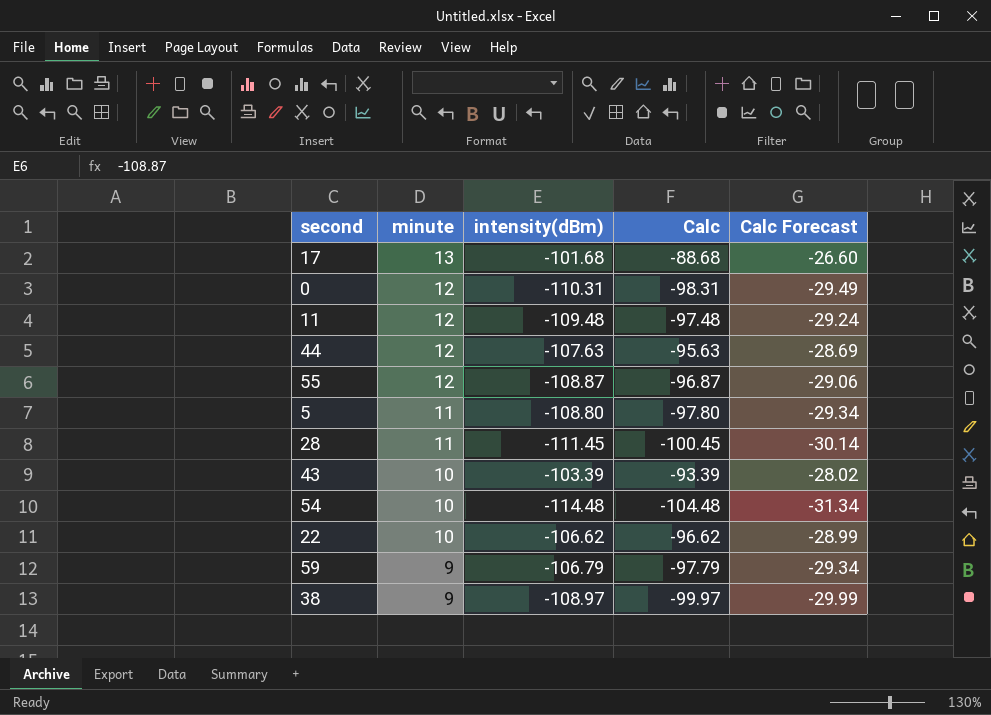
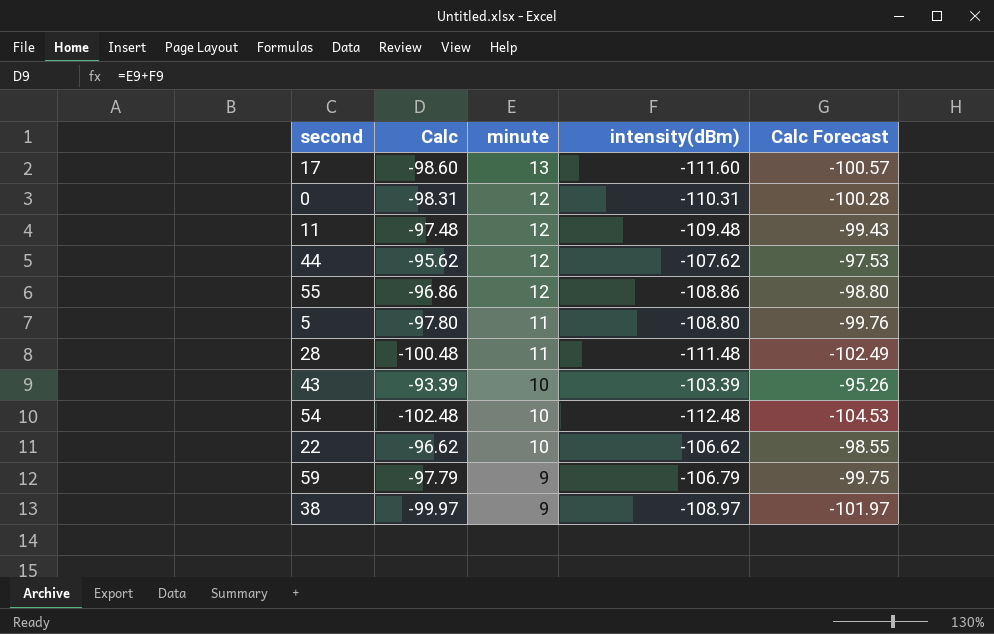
column Calc | position: 4 -> 2
column Calc Forecast | formula: [Calc] * 0.3 -> [Calc] * 1.02
17 | Calc: -88.68 -> -98.60
17 | intensity(dBm): -101.68 -> -111.60
44 | Calc: -95.63 -> -95.62
44 | intensity(dBm): -107.63 -> -107.62
55 | Calc: -96.87 -> -96.86
55 | intensity(dBm): -108.87 -> -108.86
28 | Calc: -100.45 -> -100.48
28 | intensity(dBm): -111.45 -> -111.48
54 | Calc: -104.48 -> -102.48
54 | intensity(dBm): -114.48 -> -112.48

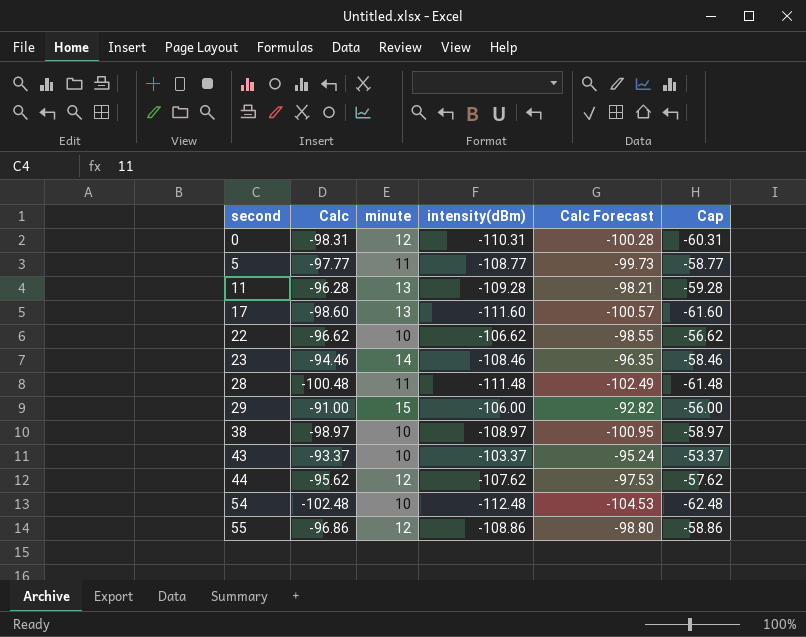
row order: minute descending -> second ascending
column Cap | formula: none -> [intensity(dBm)] + 50
row 59: -97.79 | 9 | -106.79 | -99.75 -> none
5 | Calc: -97.80 -> -97.77
5 | intensity(dBm): -108.80 -> -108.77
5 | Calc Forecast: -99.76 -> -99.73
11 | Calc: -97.48 -> -96.28
11 | minute: 12 -> 13
11 | intensity(dBm): -109.48 -> -109.28
11 | Calc Forecast: -99.43 -> -98.21
row 23: none -> -94.46 | 14 | -108.46 | -96.35 | -58.46
row 29: none -> -91.00 | 15 | -106.00 | -92.82 | -56.00
38 | Calc: -99.97 -> -98.97
38 | minute: 9 -> 10
38 | Calc Forecast: -101.97 -> -100.95
43 | Calc: -93.39 -> -93.37
43 | intensity(dBm): -103.39 -> -103.37
43 | Calc Forecast: -95.26 -> -95.24

